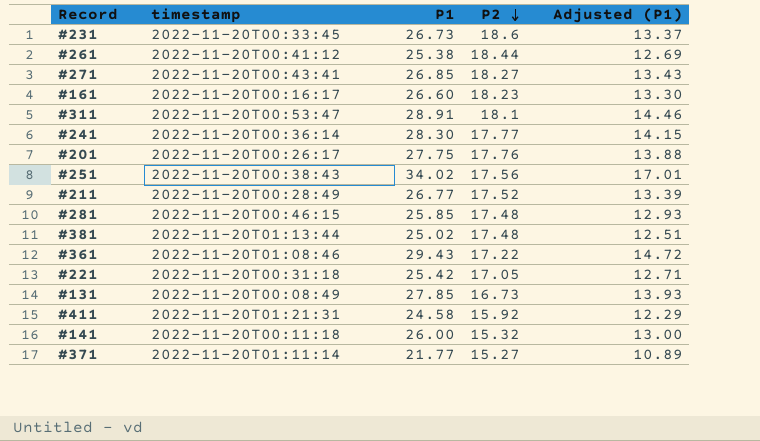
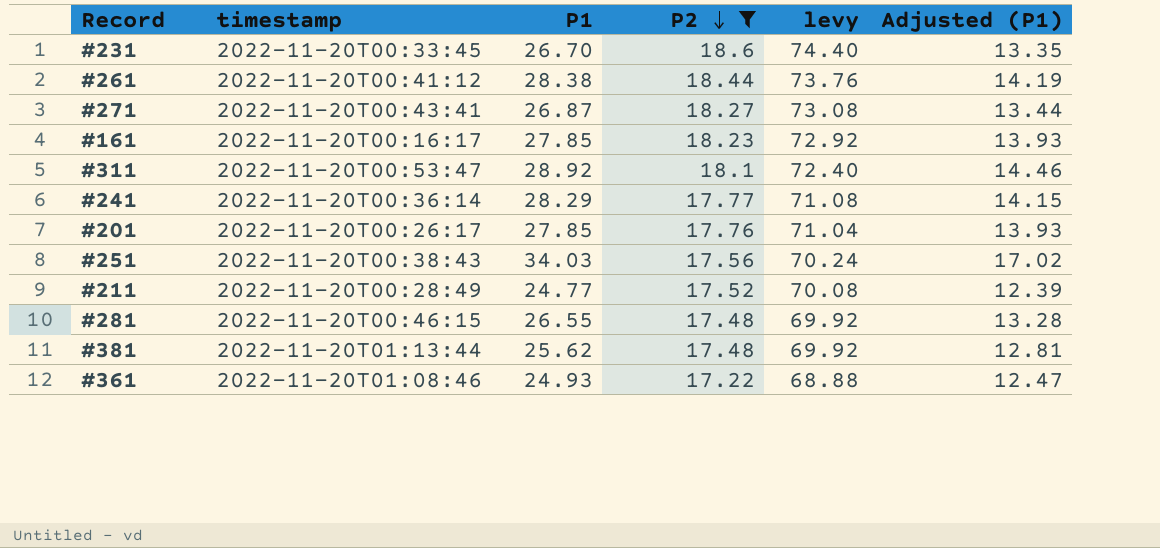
filter: none -> P2 >= 17.22
column levy | formula: none -> [P2] * 4
#231 | P1: 26.73 -> 26.70
#231 | Adjusted (P1): 13.37 -> 13.35
#261 | P1: 25.38 -> 28.38
#261 | Adjusted (P1): 12.69 -> 14.19
#271 | P1: 26.85 -> 26.87
#271 | Adjusted (P1): 13.43 -> 13.44
#161 | P1: 26.60 -> 27.85
#161 | Adjusted (P1): 13.30 -> 13.93
#311 | P1: 28.91 -> 28.92
#241 | P1: 28.30 -> 28.29
#201 | P1: 27.75 -> 27.85
#201 | Adjusted (P1): 13.88 -> 13.93
#251 | P1: 34.02 -> 34.03
#251 | Adjusted (P1): 17.01 -> 17.02
#211 | P1: 26.77 -> 24.77
#211 | Adjusted (P1): 13.39 -> 12.39
#281 | P1: 25.85 -> 26.55
#281 | Adjusted (P1): 12.93 -> 13.28
#381 | P1: 25.02 -> 25.62
#381 | Adjusted (P1): 12.51 -> 12.81
#361 | P1: 29.43 -> 24.93
#361 | Adjusted (P1): 14.72 -> 12.47

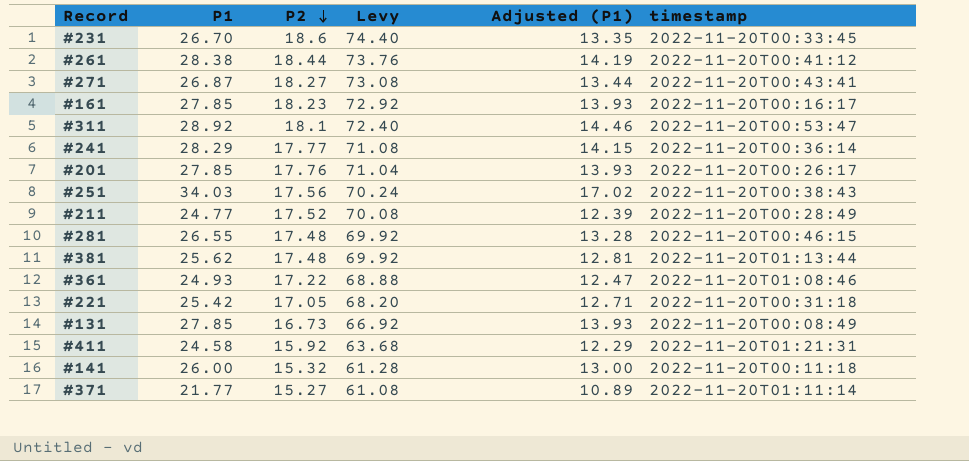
filter: P2 >= 17.22 -> none
column name: levy -> Levy
column timestamp | position: 2 -> 6

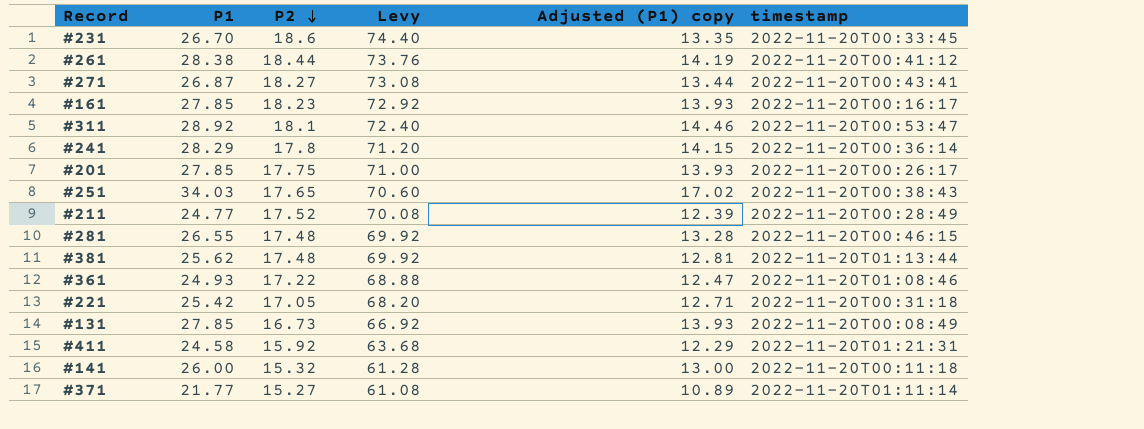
column name: Adjusted (P1) -> Adjusted (P1) copy
#241 | P2: 17.77 -> 17.8
#241 | Levy: 71.08 -> 71.20
#201 | P2: 17.76 -> 17.75
#201 | Levy: 71.04 -> 71.00
#251 | P2: 17.56 -> 17.65
#251 | Levy: 70.24 -> 70.60

